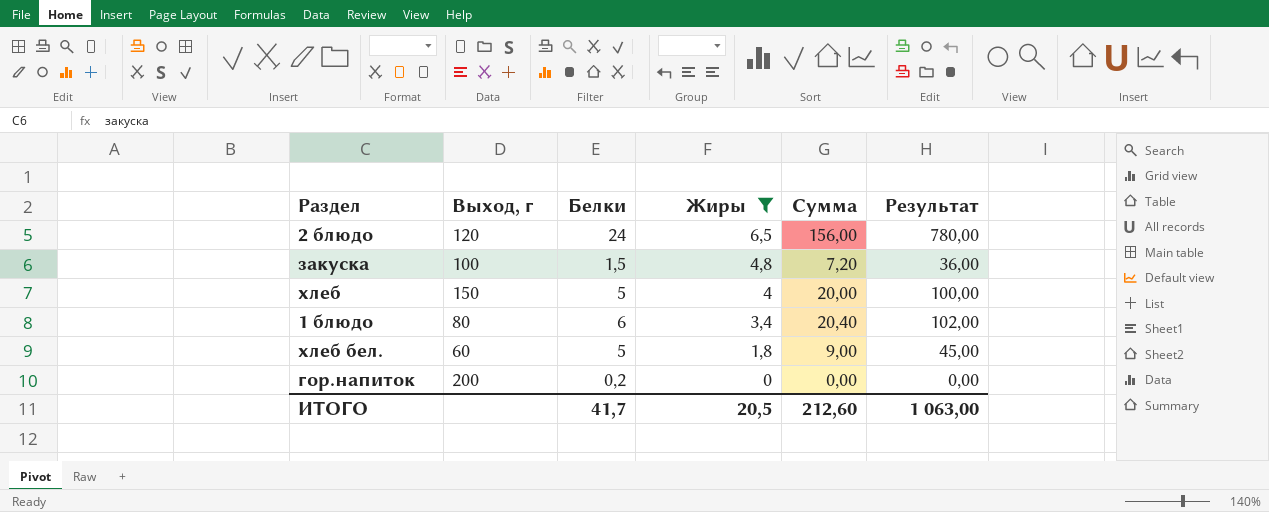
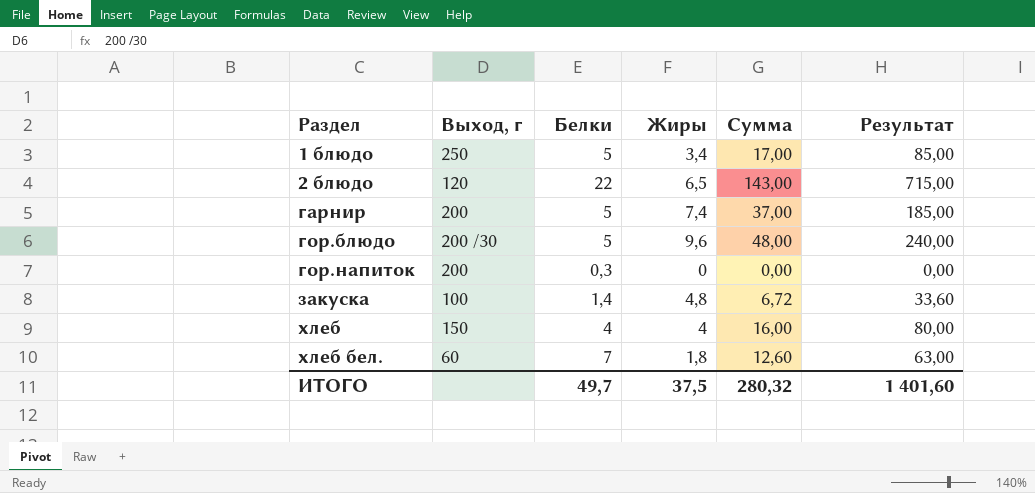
filter: Жиры <= 6,5 -> none
row order: Жиры descending -> Раздел ascending
1 блюдо | Выход, г: 80 -> 250
1 блюдо | Белки: 6 -> 5
1 блюдо | Сумма: 20,40 -> 17,00
1 блюдо | Результат: 102,00 -> 85,00
2 блюдо | Белки: 24 -> 22
2 блюдо | Сумма: 156,00 -> 143,00
2 блюдо | Результат: 780,00 -> 715,00
гор.напиток | Белки: 0,2 -> 0,3
закуска | Белки: 1,5 -> 1,4
закуска | Сумма: 7,20 -> 6,72
закуска | Результат: 36,00 -> 33,60
хлеб | Белки: 5 -> 4
хлеб | Сумма: 20,00 -> 16,00
хлеб | Результат: 100,00 -> 80,00
хлеб бел. | Белки: 5 -> 7
хлеб бел. | Сумма: 9,00 -> 12,60
хлеб бел. | Результат: 45,00 -> 63,00
ИТОГО | Белки: 41,7 -> 49,7
ИТОГО | Жиры: 20,5 -> 37,5
ИТОГО | Сумма: 212,60 -> 280,32
ИТОГО | Результат: 1 063,00 -> 1 401,60

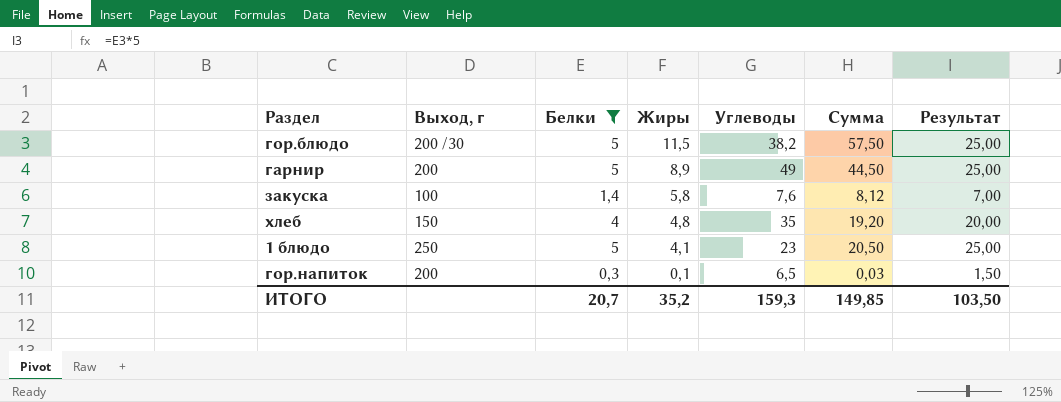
filter: none -> Белки <= 5
row order: Раздел ascending -> Жиры descending
column Углеводы | position: none -> 5
column Результат | formula: [Сумма] * 5 -> [Белки] * 5
гор.блюдо | Жиры: 9,6 -> 11,5
гор.блюдо | Сумма: 48,00 -> 57,50
гарнир | Жиры: 7,4 -> 8,9
гарнир | Сумма: 37,00 -> 44,50
закуска | Жиры: 4,8 -> 5,8
закуска | Сумма: 6,72 -> 8,12
хлеб | Жиры: 4 -> 4,8
хлеб | Сумма: 16,00 -> 19,20
1 блюдо | Жиры: 3,4 -> 4,1
1 блюдо | Сумма: 17,00 -> 20,50
гор.напиток | Жиры: 0 -> 0,1
гор.напиток | Сумма: 0,00 -> 0,03
ИТОГО | Белки: 49,7 -> 20,7
ИТОГО | Жиры: 37,5 -> 35,2
ИТОГО | Сумма: 280,32 -> 149,85
ИТОГО | Результат: 1 401,60 -> 103,50

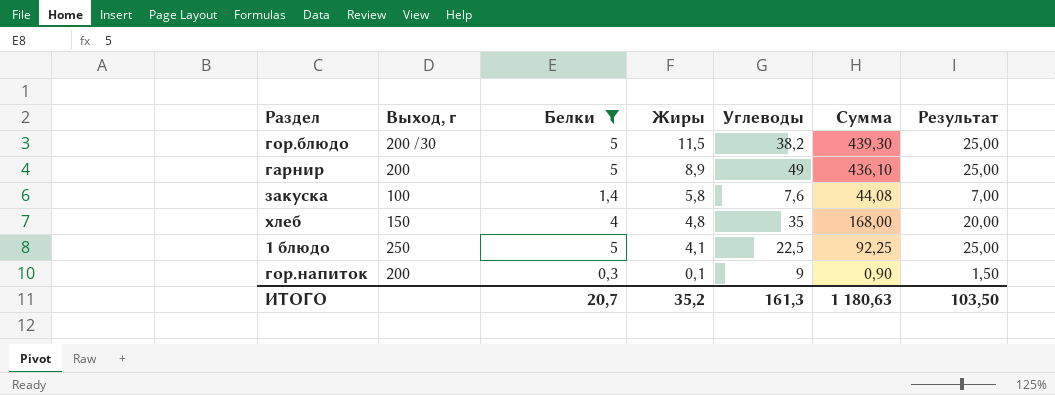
column Сумма | formula: [Белки] * [Жиры] -> [Жиры] * [Углеводы]
1 блюдо | Углеводы: 23 -> 22,5
гор.напиток | Углеводы: 6,5 -> 9
ИТОГО | Углеводы: 159,3 -> 161,3
ИТОГО | Сумма: 149,85 -> 1 180,63

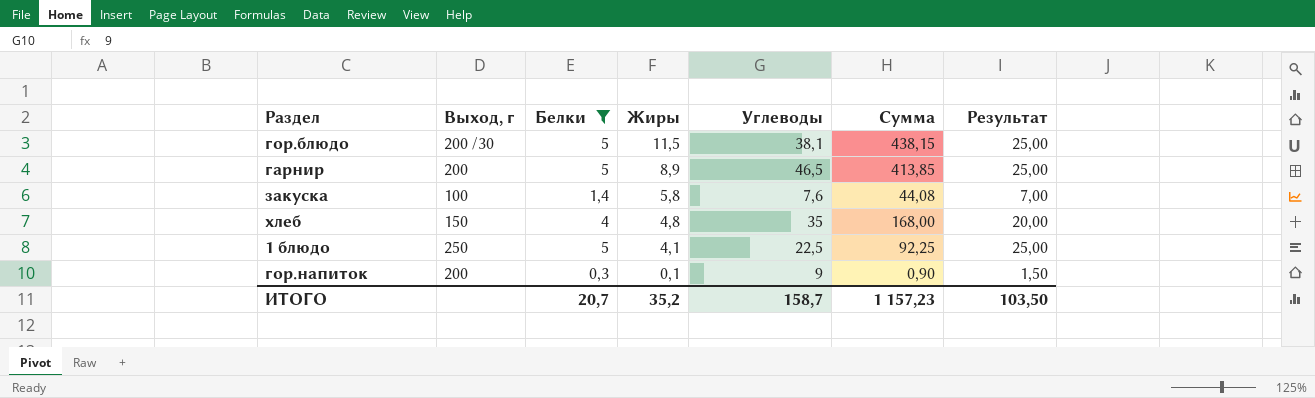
гор.блюдо | Углеводы: 38,2 -> 38,1
гор.блюдо | Сумма: 439,30 -> 438,15
гарнир | Углеводы: 49 -> 46,5
гарнир | Сумма: 436,10 -> 413,85
ИТОГО | Углеводы: 161,3 -> 158,7
ИТОГО | Сумма: 1 180,63 -> 1 157,23

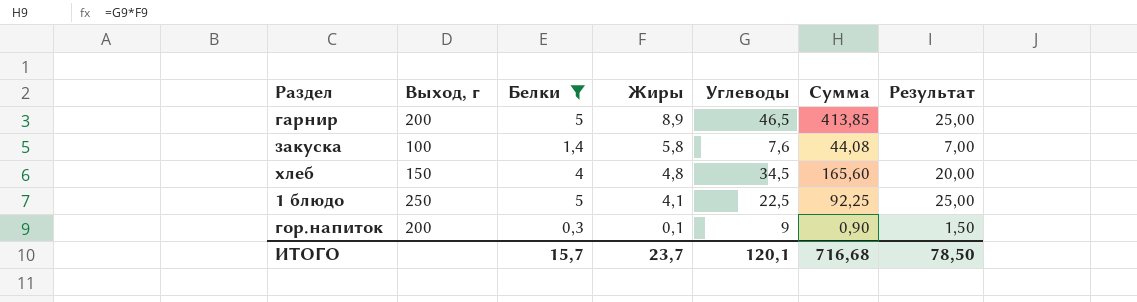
row гор.блюдо: 200 /30 | 5 | 11,5 | 38,1 | 438,15 | 25,00 -> none
хлеб | Углеводы: 35 -> 34,5
хлеб | Сумма: 168,00 -> 165,60
ИТОГО | Белки: 20,7 -> 15,7
ИТОГО | Жиры: 35,2 -> 23,7
ИТОГО | Углеводы: 158,7 -> 120,1
ИТОГО | Сумма: 1 157,23 -> 716,68
ИТОГО | Результат: 103,50 -> 78,50

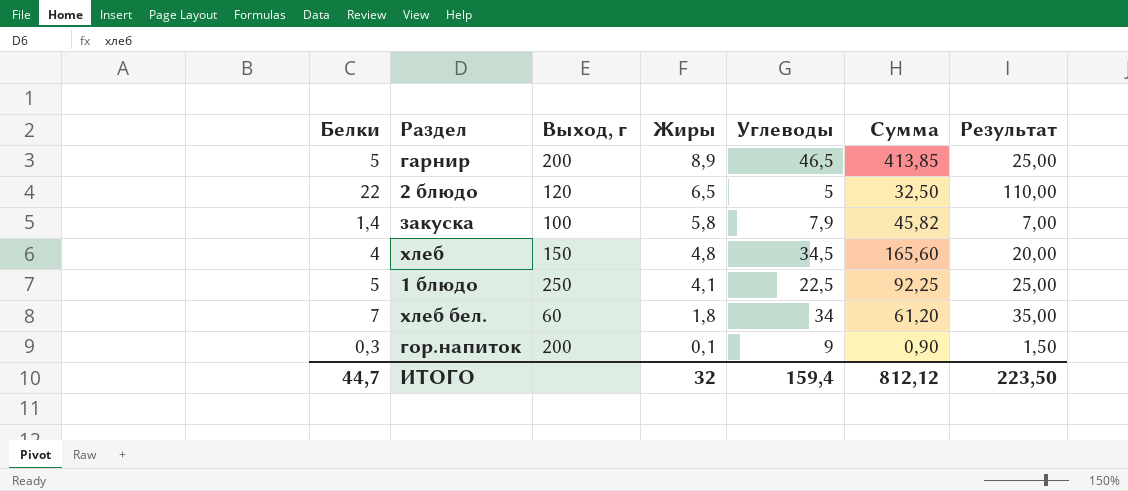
filter: Белки <= 5 -> none
column Белки | position: 3 -> 1
закуска | Углеводы: 7,6 -> 7,9
закуска | Сумма: 44,08 -> 45,82
ИТОГО | Белки: 15,7 -> 44,7
ИТОГО | Жиры: 23,7 -> 32
ИТОГО | Углеводы: 120,1 -> 159,4
ИТОГО | Сумма: 716,68 -> 812,12
ИТОГО | Результат: 78,50 -> 223,50

